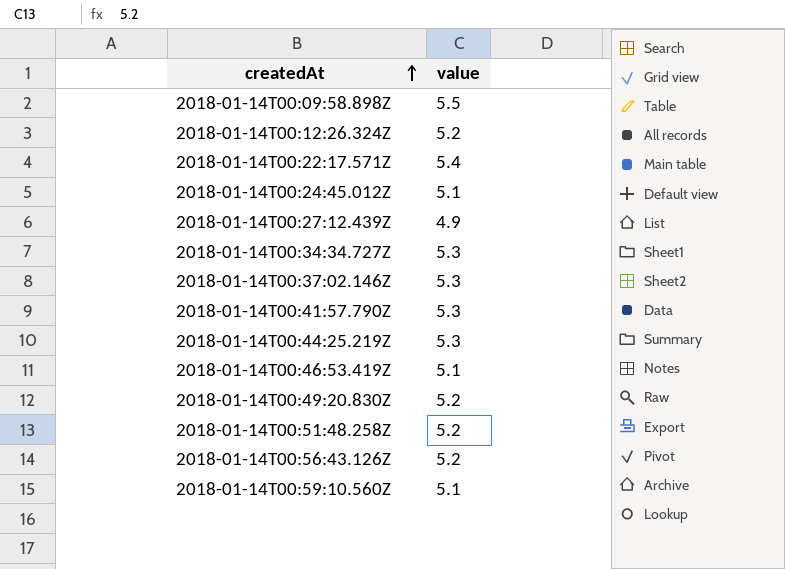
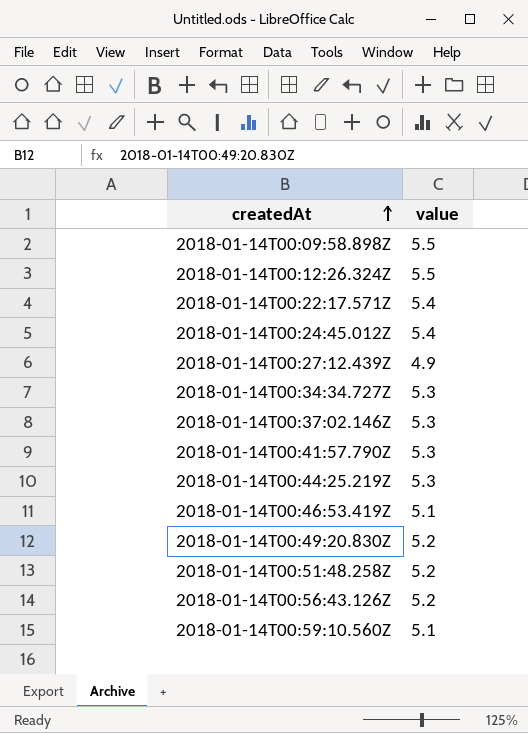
2018-01-14T00:12:26.324Z | value: 5.2 -> 5.5
2018-01-14T00:24:45.012Z | value: 5.1 -> 5.4

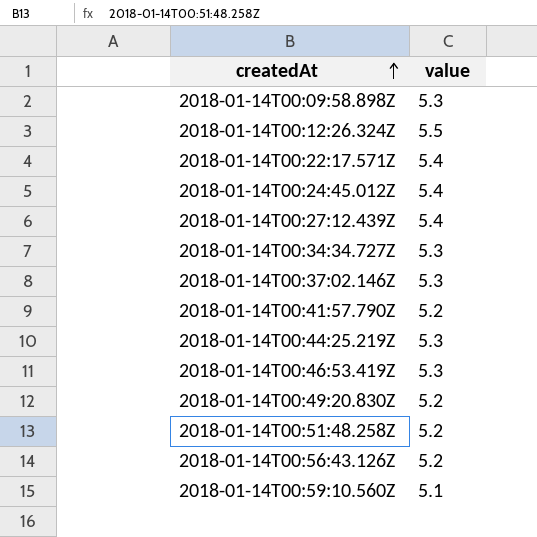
2018-01-14T00:09:58.898Z | value: 5.5 -> 5.3
2018-01-14T00:27:12.439Z | value: 4.9 -> 5.4
2018-01-14T00:41:57.790Z | value: 5.3 -> 5.2
2018-01-14T00:46:53.419Z | value: 5.1 -> 5.3

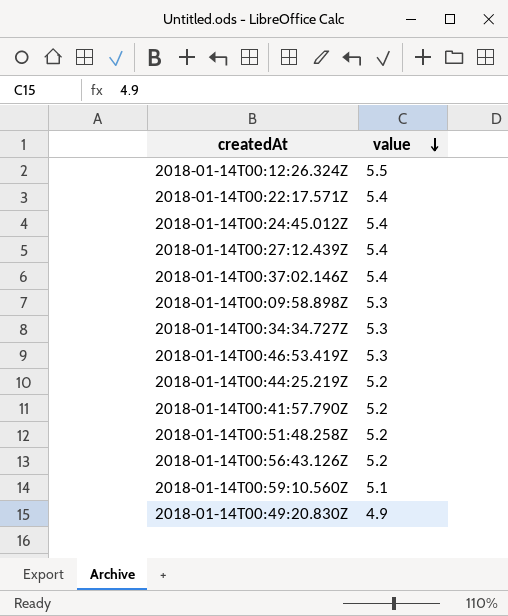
row order: createdAt ascending -> value descending
2018-01-14T00:37:02.146Z | value: 5.3 -> 5.4
2018-01-14T00:44:25.219Z | value: 5.3 -> 5.2
2018-01-14T00:49:20.830Z | value: 5.2 -> 4.9

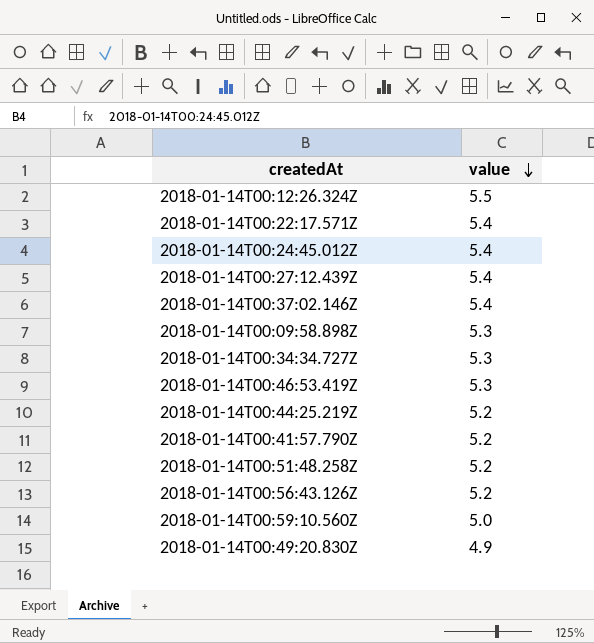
2018-01-14T00:59:10.560Z | value: 5.1 -> 5.0

